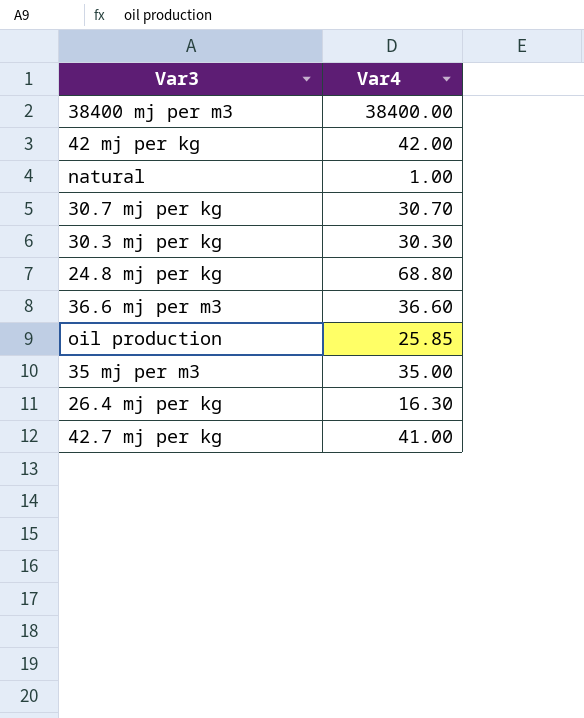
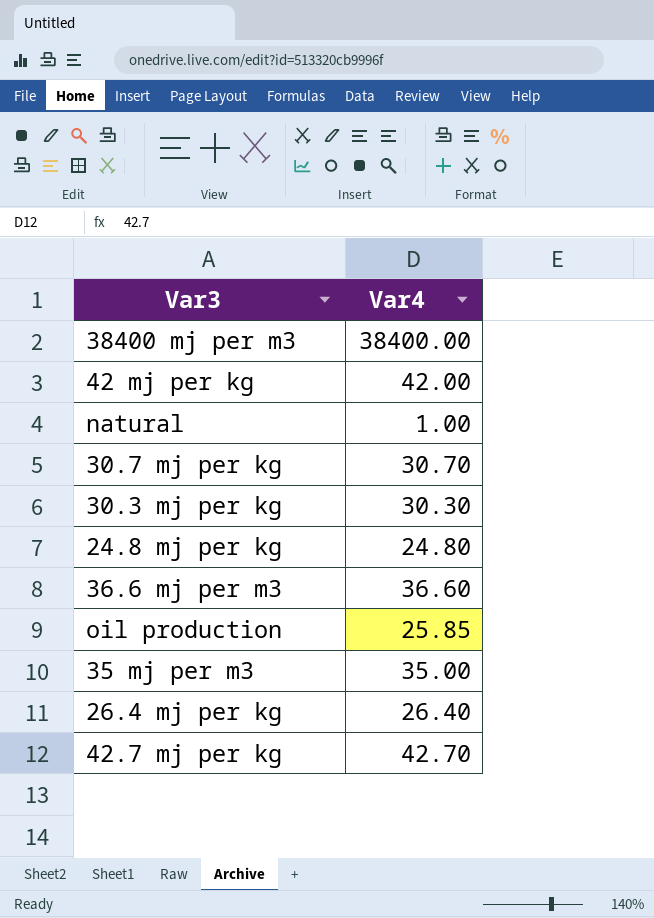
24.8 mj per kg | Var4: 68.80 -> 24.80
26.4 mj per kg | Var4: 16.30 -> 26.40
42.7 mj per kg | Var4: 41.00 -> 42.70

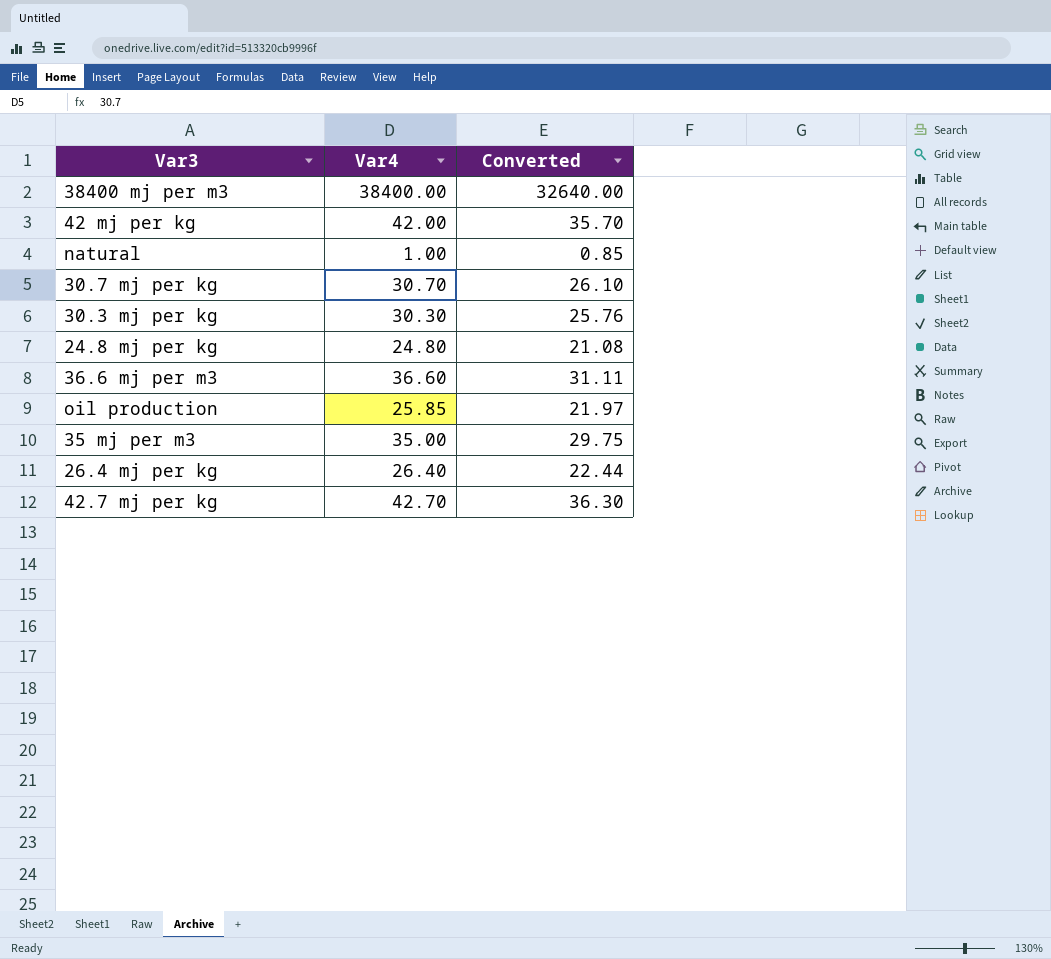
column Converted | formula: none -> [Var4] * 0.85

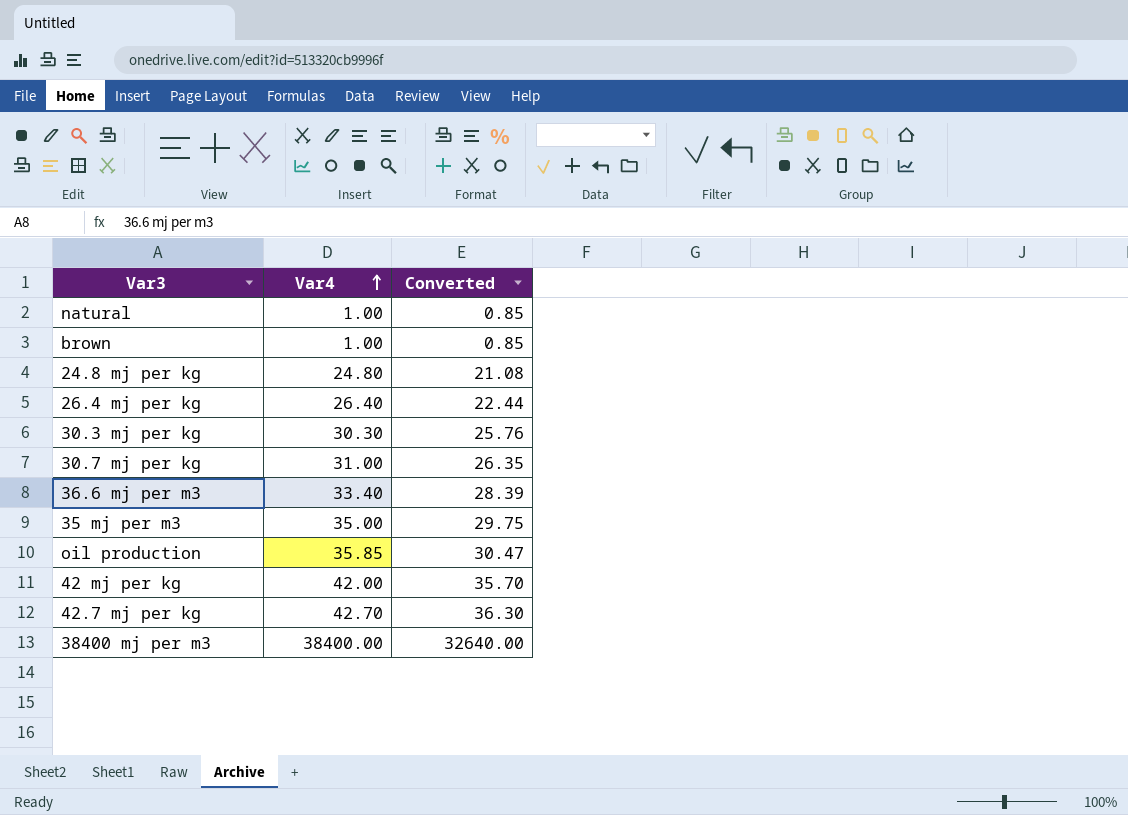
row order: none -> Var4 ascending
row brown: none -> 1.00 | 0.85
30.7 mj per kg | Var4: 30.70 -> 31.00
30.7 mj per kg | Converted: 26.10 -> 26.35
36.6 mj per m3 | Var4: 36.60 -> 33.40
36.6 mj per m3 | Converted: 31.11 -> 28.39
oil production | Var4: 25.85 -> 35.85
oil production | Converted: 21.97 -> 30.47

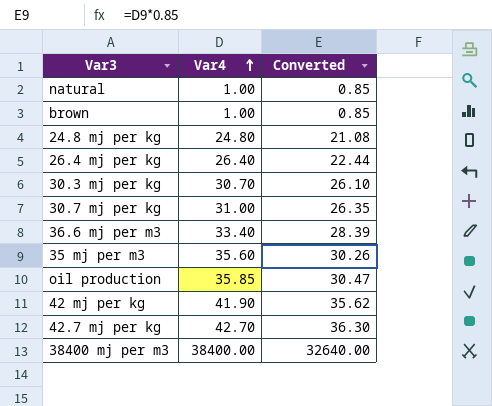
30.3 mj per kg | Var4: 30.30 -> 30.70
30.3 mj per kg | Converted: 25.76 -> 26.10
35 mj per m3 | Var4: 35.00 -> 35.60
35 mj per m3 | Converted: 29.75 -> 30.26
42 mj per kg | Var4: 42.00 -> 41.90
42 mj per kg | Converted: 35.70 -> 35.62

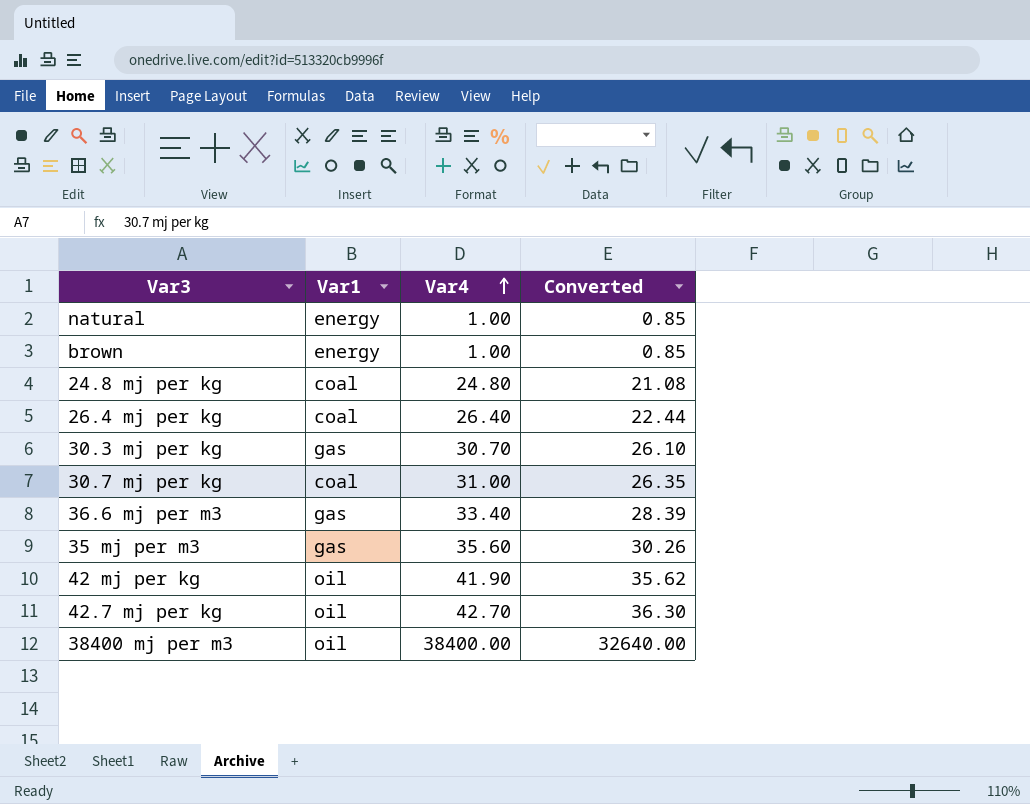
column Var1 | position: none -> 2
row oil production: 35.85 | 30.47 -> none

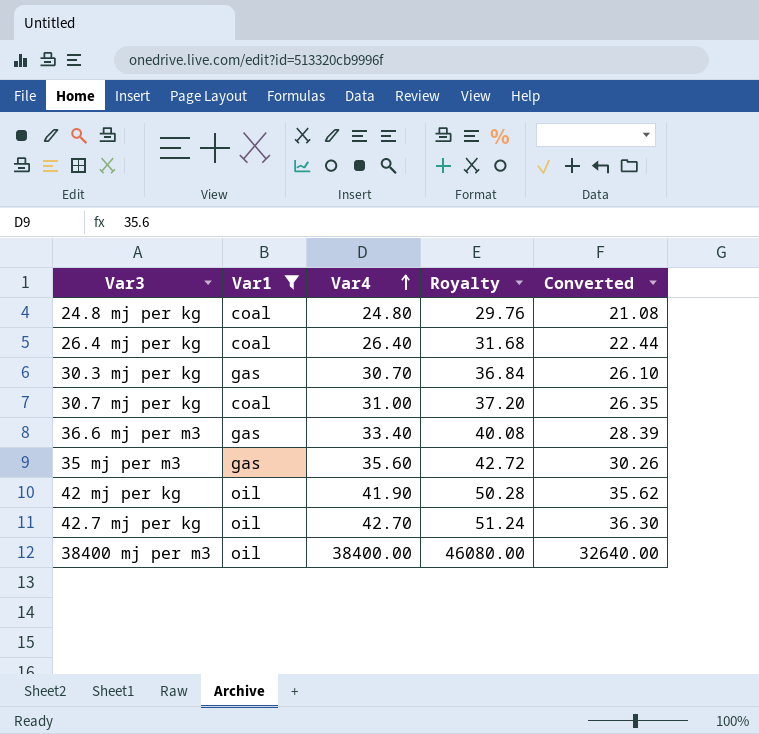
filter: none -> Var1 != energy
column Royalty | formula: none -> [Var4] * 1.2

